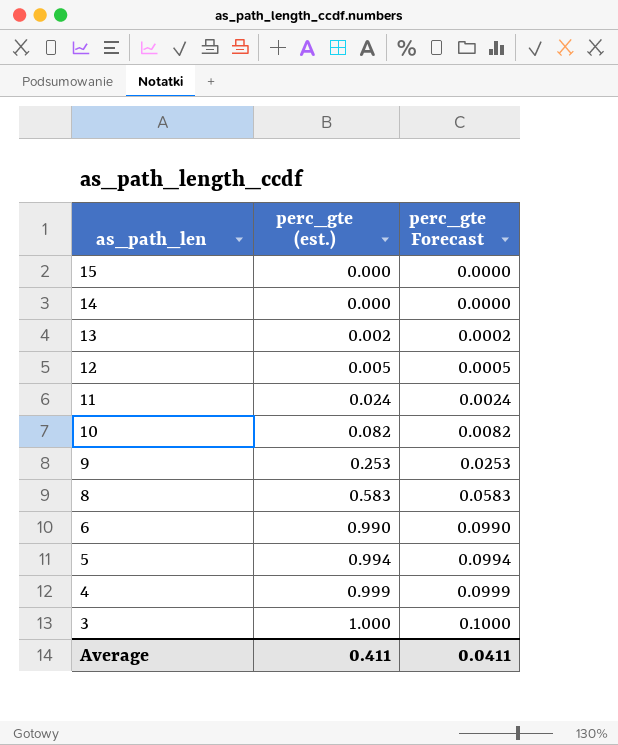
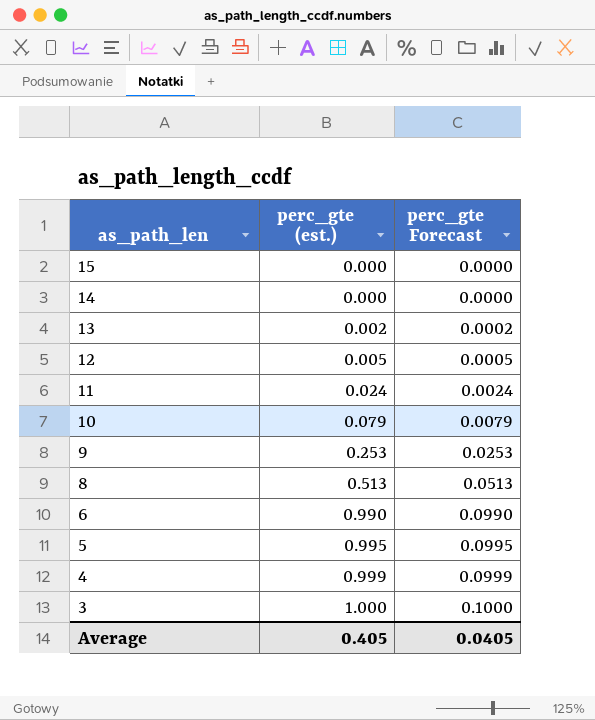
10 | perc_gte (est.): 0.082 -> 0.079
10 | perc_gte Forecast: 0.0082 -> 0.0079
8 | perc_gte (est.): 0.583 -> 0.513
8 | perc_gte Forecast: 0.0583 -> 0.0513
5 | perc_gte (est.): 0.994 -> 0.995
5 | perc_gte Forecast: 0.0994 -> 0.0995
Average | perc_gte (est.): 0.411 -> 0.405
Average | perc_gte Forecast: 0.0411 -> 0.0405

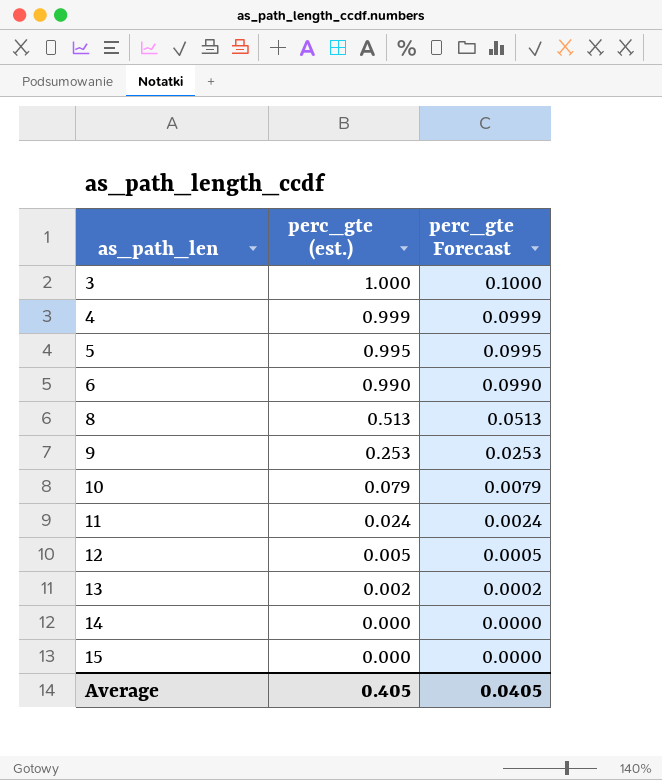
row order: as_path_len descending -> as_path_len ascending

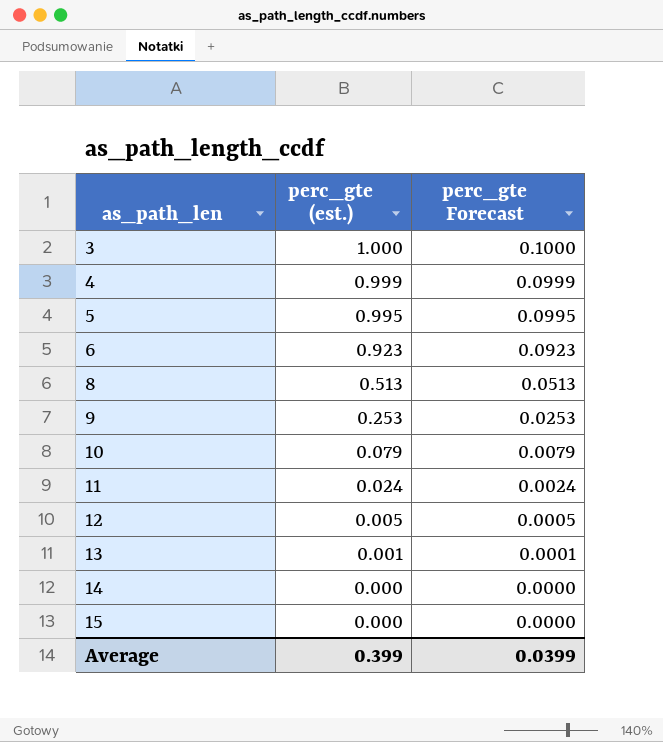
6 | perc_gte (est.): 0.990 -> 0.923
6 | perc_gte Forecast: 0.0990 -> 0.0923
13 | perc_gte (est.): 0.002 -> 0.001
13 | perc_gte Forecast: 0.0002 -> 0.0001
Average | perc_gte (est.): 0.405 -> 0.399
Average | perc_gte Forecast: 0.0405 -> 0.0399

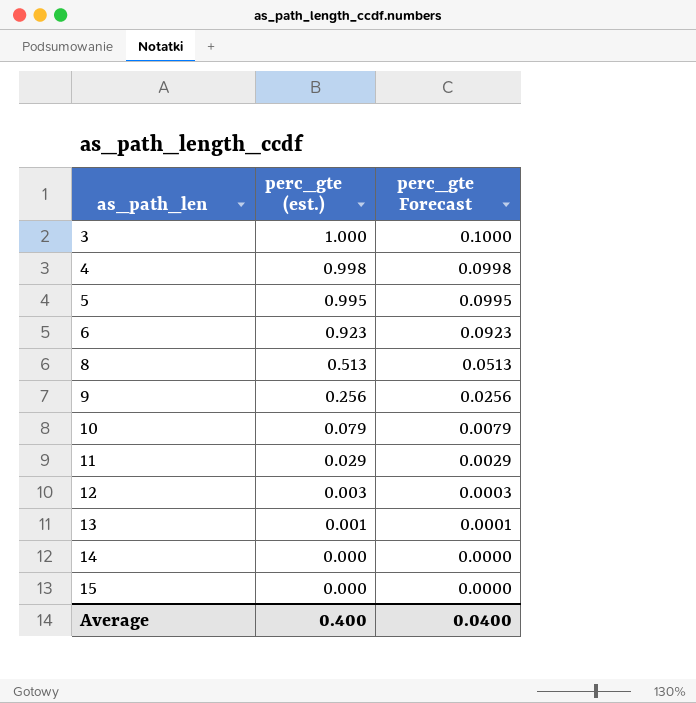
4 | perc_gte (est.): 0.999 -> 0.998
4 | perc_gte Forecast: 0.0999 -> 0.0998
9 | perc_gte (est.): 0.253 -> 0.256
9 | perc_gte Forecast: 0.0253 -> 0.0256
11 | perc_gte (est.): 0.024 -> 0.029
11 | perc_gte Forecast: 0.0024 -> 0.0029
12 | perc_gte (est.): 0.005 -> 0.003
12 | perc_gte Forecast: 0.0005 -> 0.0003
Average | perc_gte (est.): 0.399 -> 0.400
Average | perc_gte Forecast: 0.0399 -> 0.0400

